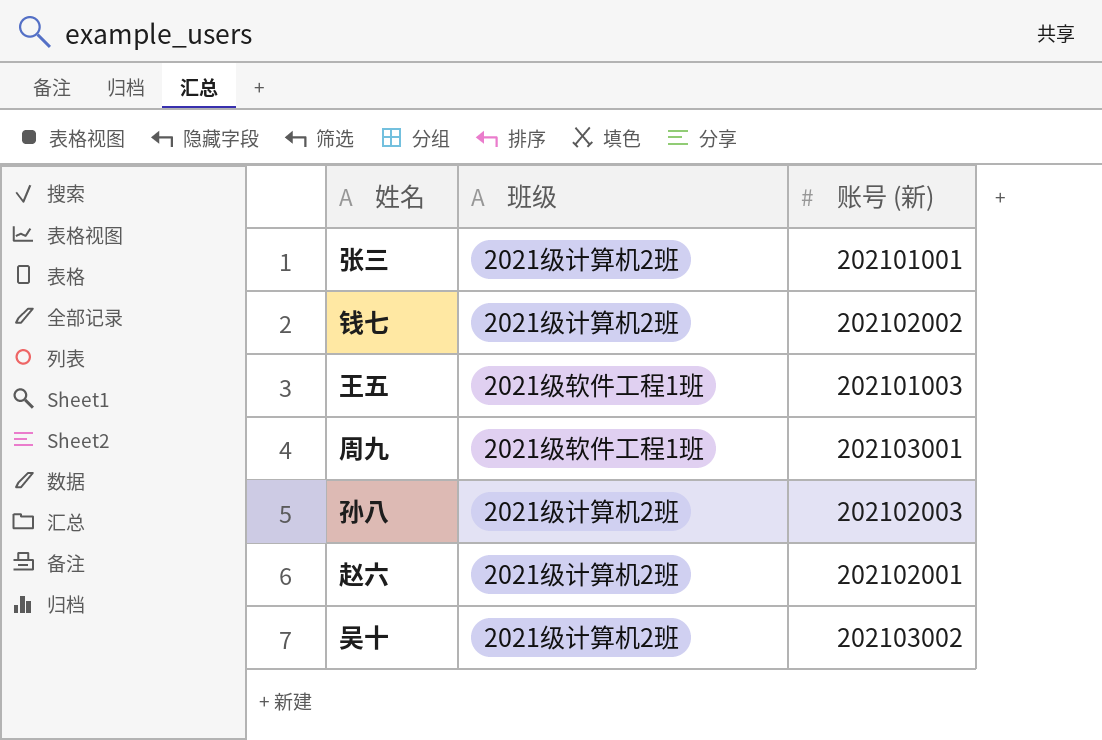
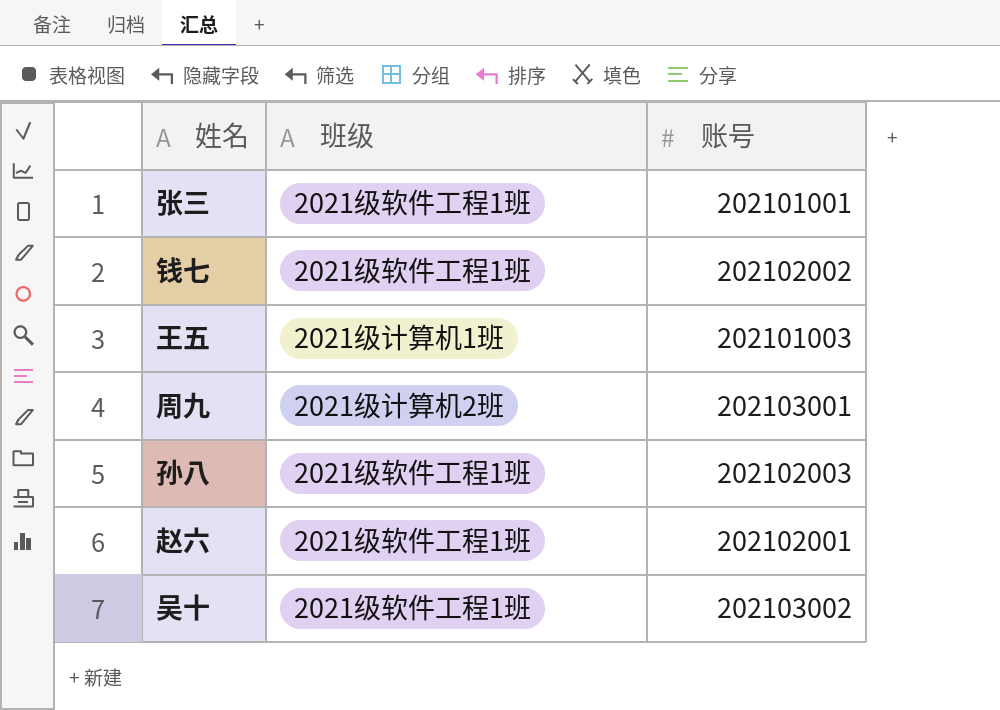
column name: 账号 (新) -> 账号
张三 | 班级: 2021级计算机2班 -> 2021级软件工程1班
钱七 | 班级: 2021级计算机2班 -> 2021级软件工程1班
王五 | 班级: 2021级软件工程1班 -> 2021级计算机1班
周九 | 班级: 2021级软件工程1班 -> 2021级计算机2班
孙八 | 班级: 2021级计算机2班 -> 2021级软件工程1班
赵六 | 班级: 2021级计算机2班 -> 2021级软件工程1班
吴十 | 班级: 2021级计算机2班 -> 2021级软件工程1班

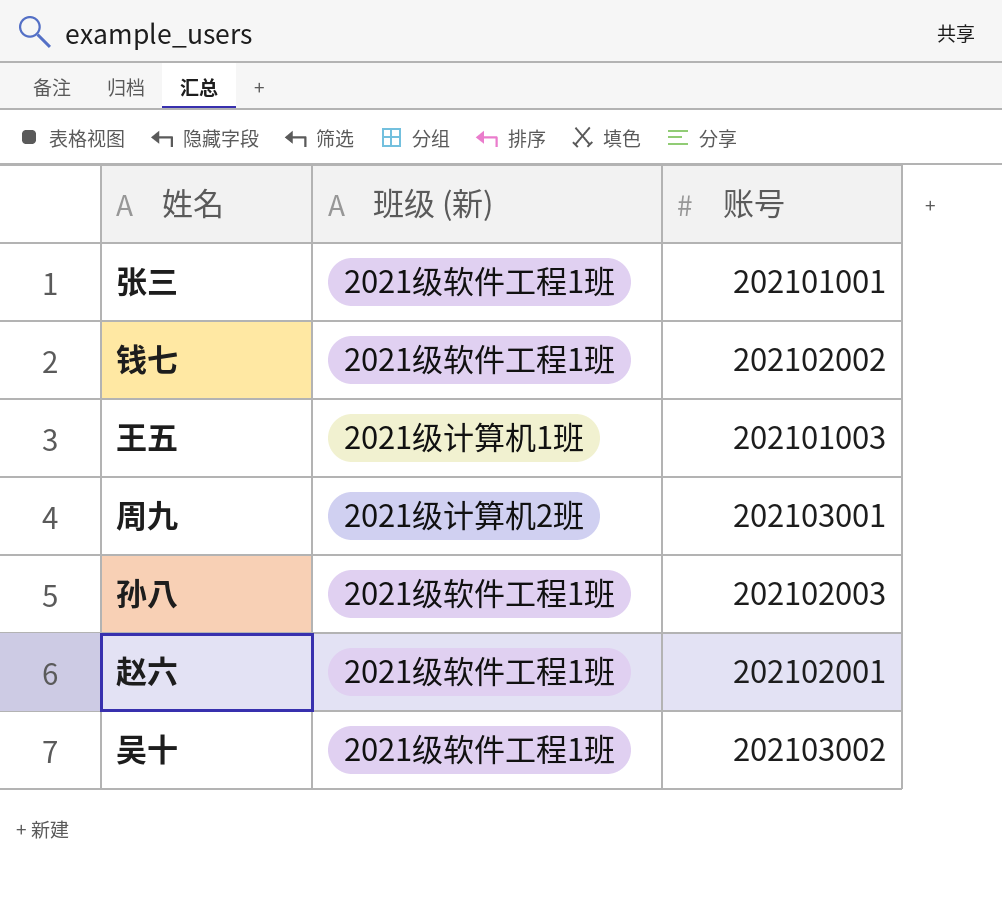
column name: 班级 -> 班级 (新)

